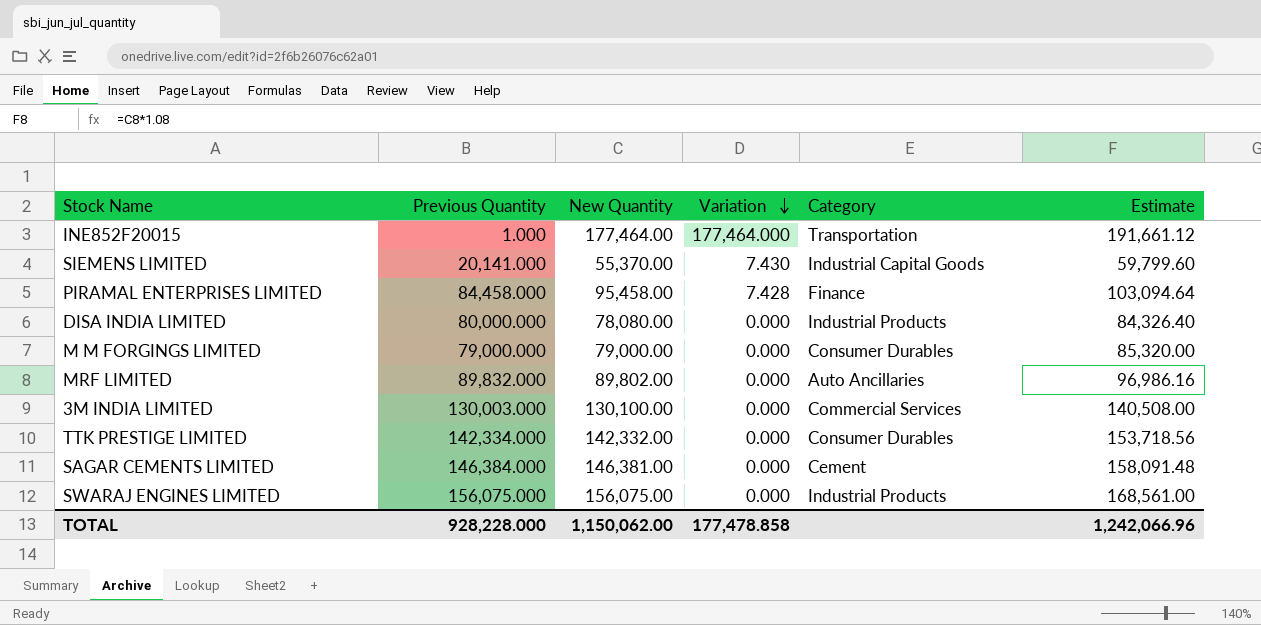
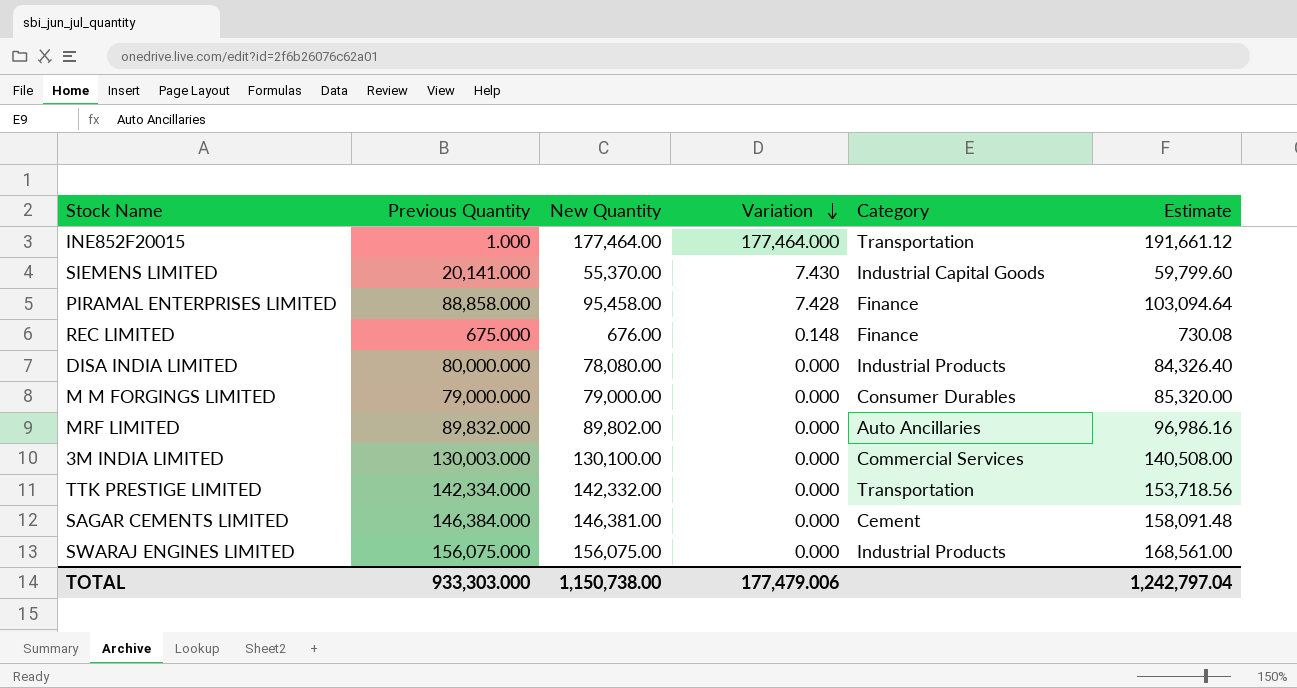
PIRAMAL ENTERPRISES LIMITED | Previous Quantity: 84,458.000 -> 88,858.000
row REC LIMITED: none -> 675.000 | 676.00 | 0.148 | Finance | 730.08
TTK PRESTIGE LIMITED | Category: Consumer Durables -> Transportation
TOTAL | Previous Quantity: 928,228.000 -> 933,303.000
TOTAL | New Quantity: 1,150,062.00 -> 1,150,738.00
TOTAL | Variation: 177,478.858 -> 177,479.006
TOTAL | Estimate: 1,242,066.96 -> 1,242,797.04

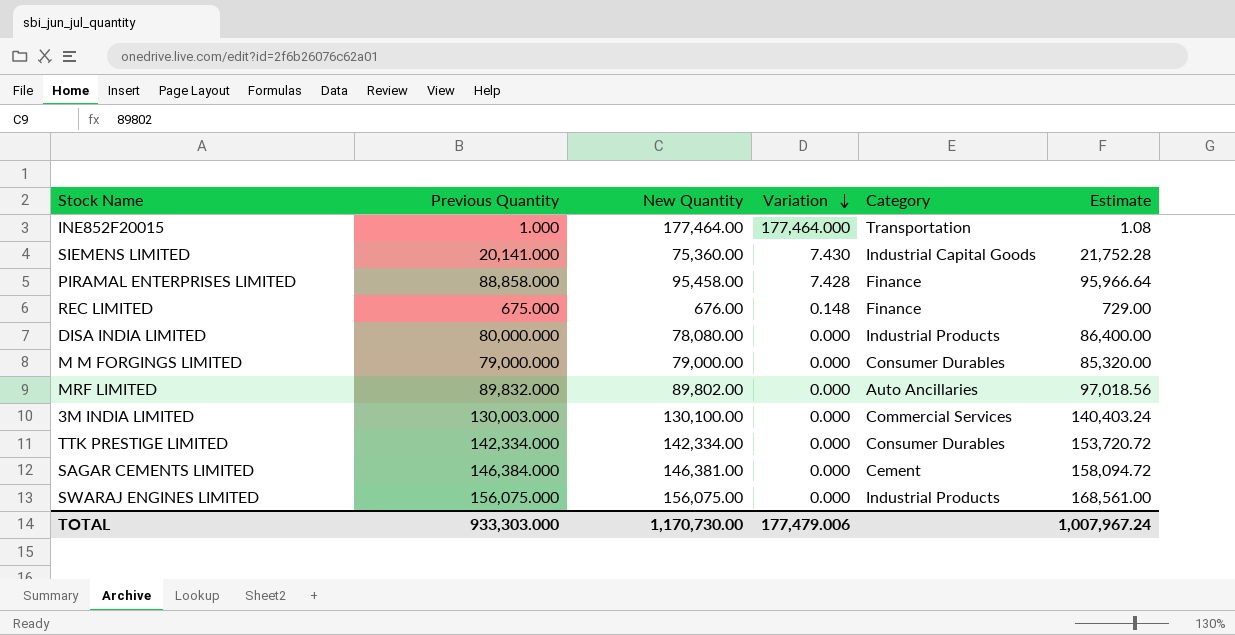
column Estimate | formula: [New Quantity] * 1.08 -> [Previous Quantity] * 1.08
SIEMENS LIMITED | New Quantity: 55,370.00 -> 75,360.00
TTK PRESTIGE LIMITED | New Quantity: 142,332.00 -> 142,334.00
TTK PRESTIGE LIMITED | Category: Transportation -> Consumer Durables
TOTAL | New Quantity: 1,150,738.00 -> 1,170,730.00
TOTAL | Estimate: 1,242,797.04 -> 1,007,967.24

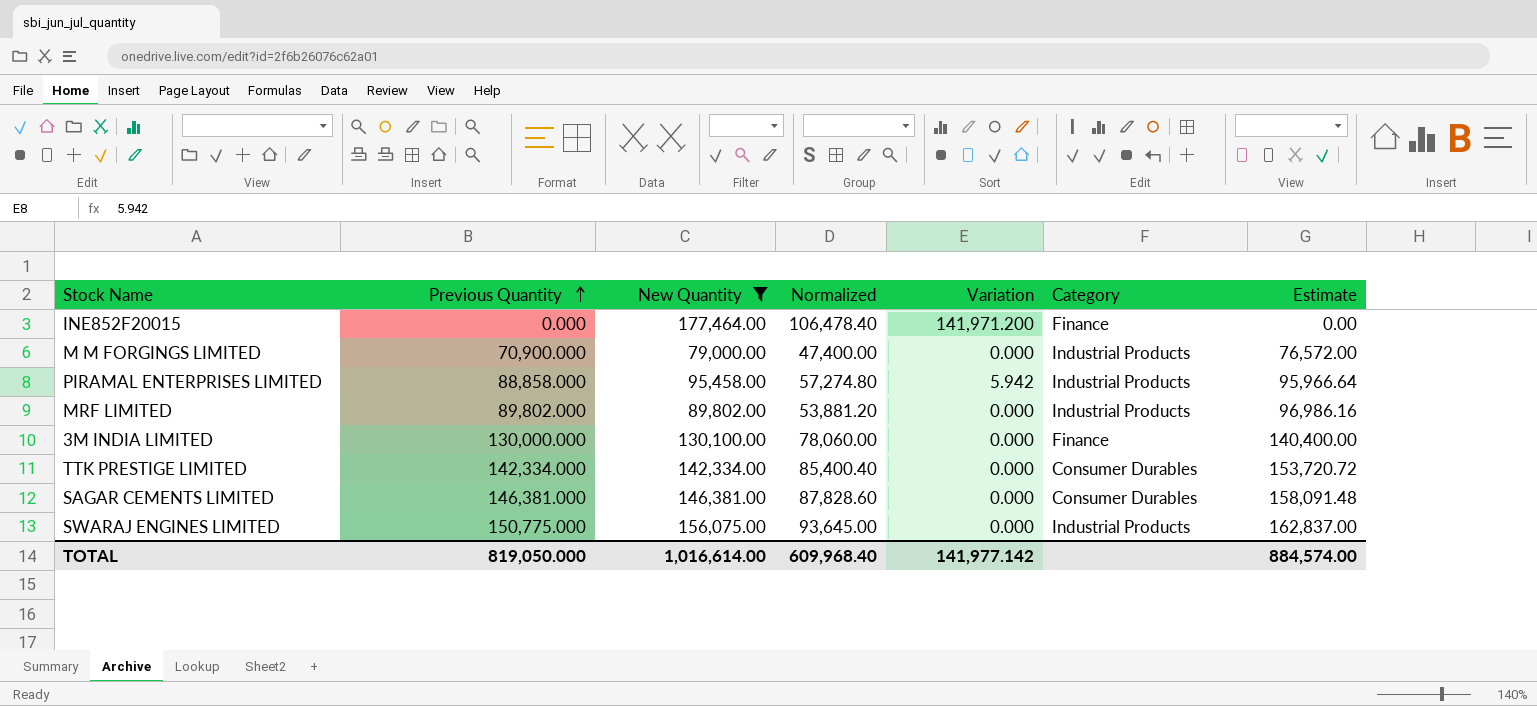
filter: none -> New Quantity >= 79,000.00
row order: Variation descending -> Previous Quantity ascending
column Normalized | formula: none -> [New Quantity] * 0.6
INE852F20015 | Previous Quantity: 1.000 -> 0.000
INE852F20015 | Variation: 177,464.000 -> 141,971.200
INE852F20015 | Category: Transportation -> Finance
INE852F20015 | Estimate: 1.08 -> 0.00
M M FORGINGS LIMITED | Previous Quantity: 79,000.000 -> 70,900.000
M M FORGINGS LIMITED | Category: Consumer Durables -> Industrial Products
M M FORGINGS LIMITED | Estimate: 85,320.00 -> 76,572.00
PIRAMAL ENTERPRISES LIMITED | Variation: 7.428 -> 5.942
PIRAMAL ENTERPRISES LIMITED | Category: Finance -> Industrial Products
MRF LIMITED | Previous Quantity: 89,832.000 -> 89,802.000
MRF LIMITED | Category: Auto Ancillaries -> Industrial Products
MRF LIMITED | Estimate: 97,018.56 -> 96,986.16
3M INDIA LIMITED | Previous Quantity: 130,003.000 -> 130,000.000
3M INDIA LIMITED | Category: Commercial Services -> Finance
3M INDIA LIMITED | Estimate: 140,403.24 -> 140,400.00
SAGAR CEMENTS LIMITED | Previous Quantity: 146,384.000 -> 146,381.000
SAGAR CEMENTS LIMITED | Category: Cement -> Consumer Durables
SAGAR CEMENTS LIMITED | Estimate: 158,094.72 -> 158,091.48
SWARAJ ENGINES LIMITED | Previous Quantity: 156,075.000 -> 150,775.000
SWARAJ ENGINES LIMITED | Estimate: 168,561.00 -> 162,837.00
TOTAL | Previous Quantity: 933,303.000 -> 819,050.000
TOTAL | New Quantity: 1,170,730.00 -> 1,016,614.00
TOTAL | Variation: 177,479.006 -> 141,977.142
TOTAL | Estimate: 1,007,967.24 -> 884,574.00

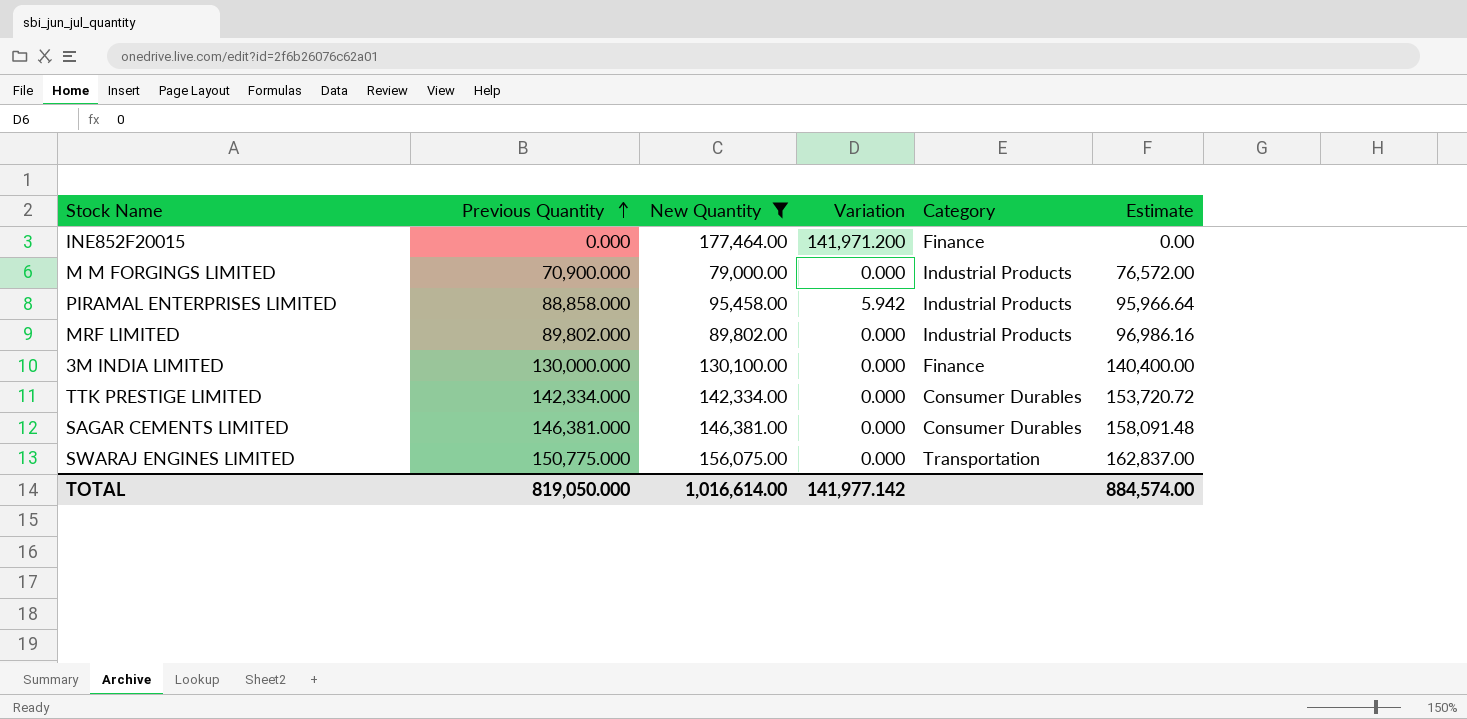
column Normalized | formula: [New Quantity] * 0.6 -> none
SWARAJ ENGINES LIMITED | Category: Industrial Products -> Transportation

